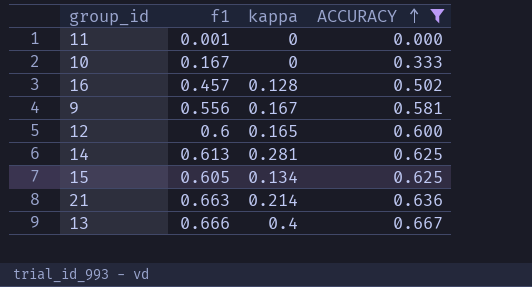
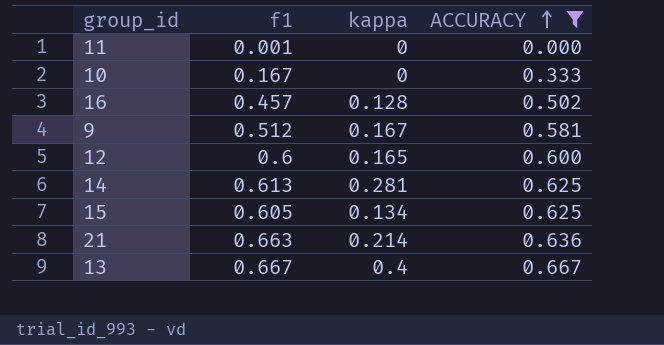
9 | f1: 0.556 -> 0.512
13 | f1: 0.666 -> 0.667

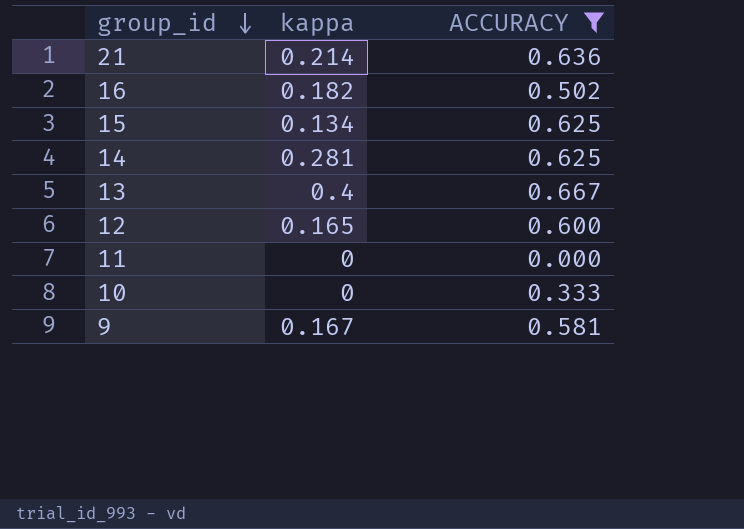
row order: ACCURACY ascending -> group_id descending
column f1 | position: 2 -> none
16 | kappa: 0.128 -> 0.182

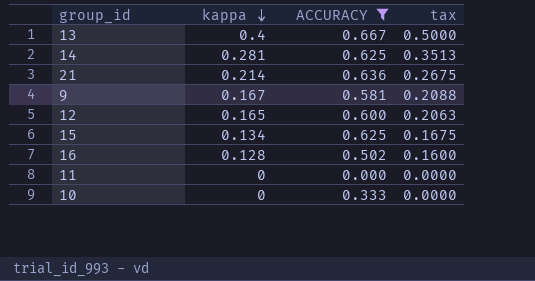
row order: group_id descending -> kappa descending
column tax | formula: none -> [kappa] * 1.25
16 | kappa: 0.182 -> 0.128

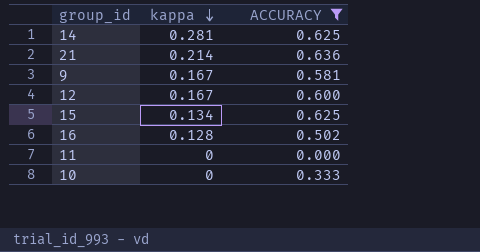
column tax | formula: [kappa] * 1.25 -> none
row 13: 0.4 | 0.667 | 0.5000 -> none
12 | kappa: 0.165 -> 0.167

